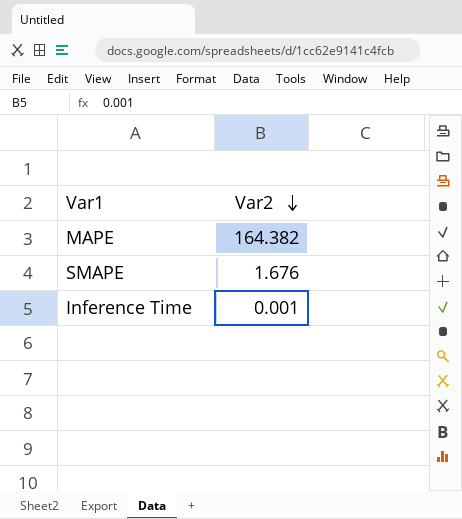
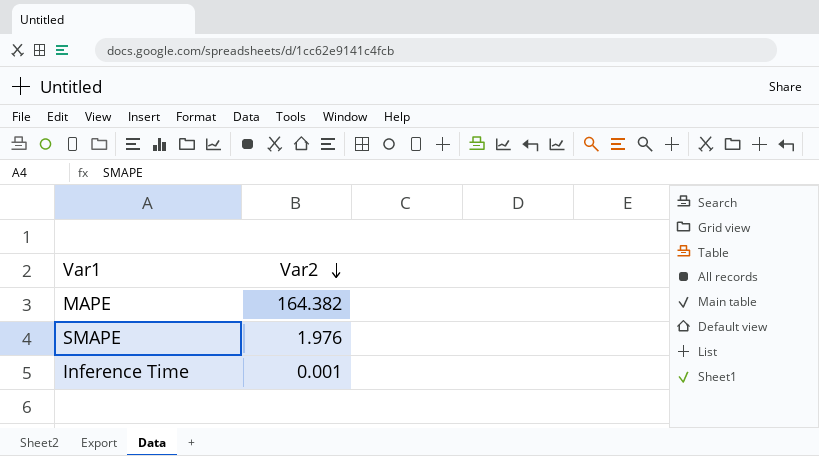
SMAPE | Var2: 1.676 -> 1.976

